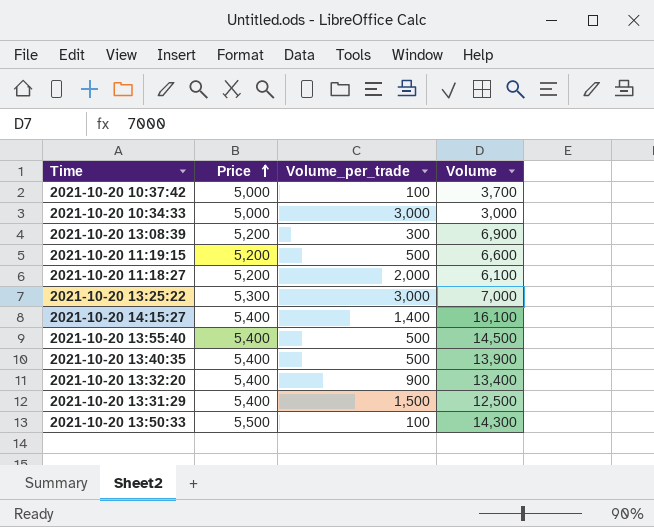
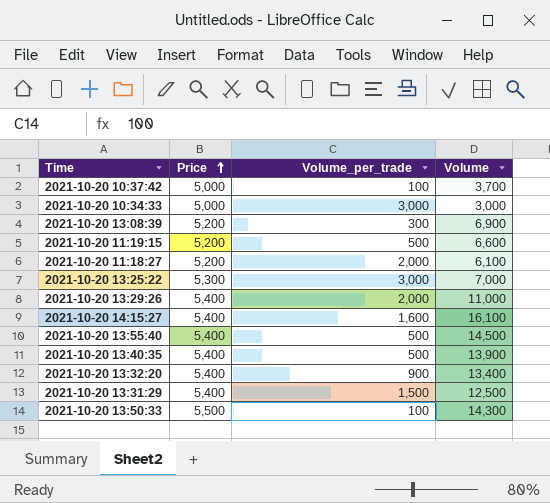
row 2021-10-20 13:29:26: none -> 5,400 | 2,000 | 11,000
2021-10-20 14:15:27 | Volume_per_trade: 1,400 -> 1,600

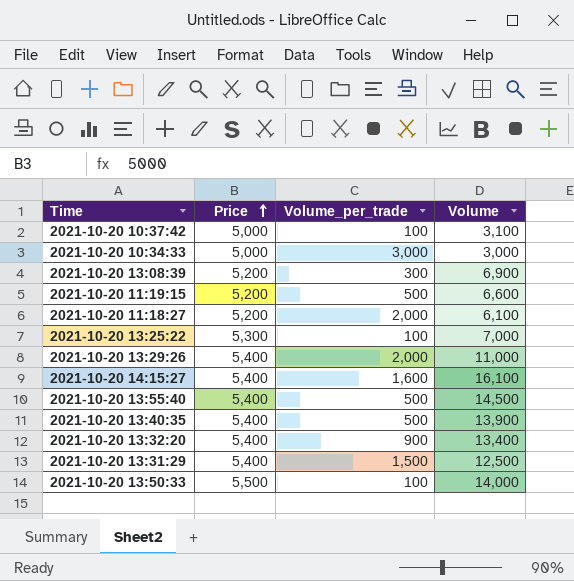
2021-10-20 10:37:42 | Volume: 3,700 -> 3,100
2021-10-20 13:25:22 | Volume_per_trade: 3,000 -> 100
2021-10-20 13:50:33 | Volume: 14,300 -> 14,000

